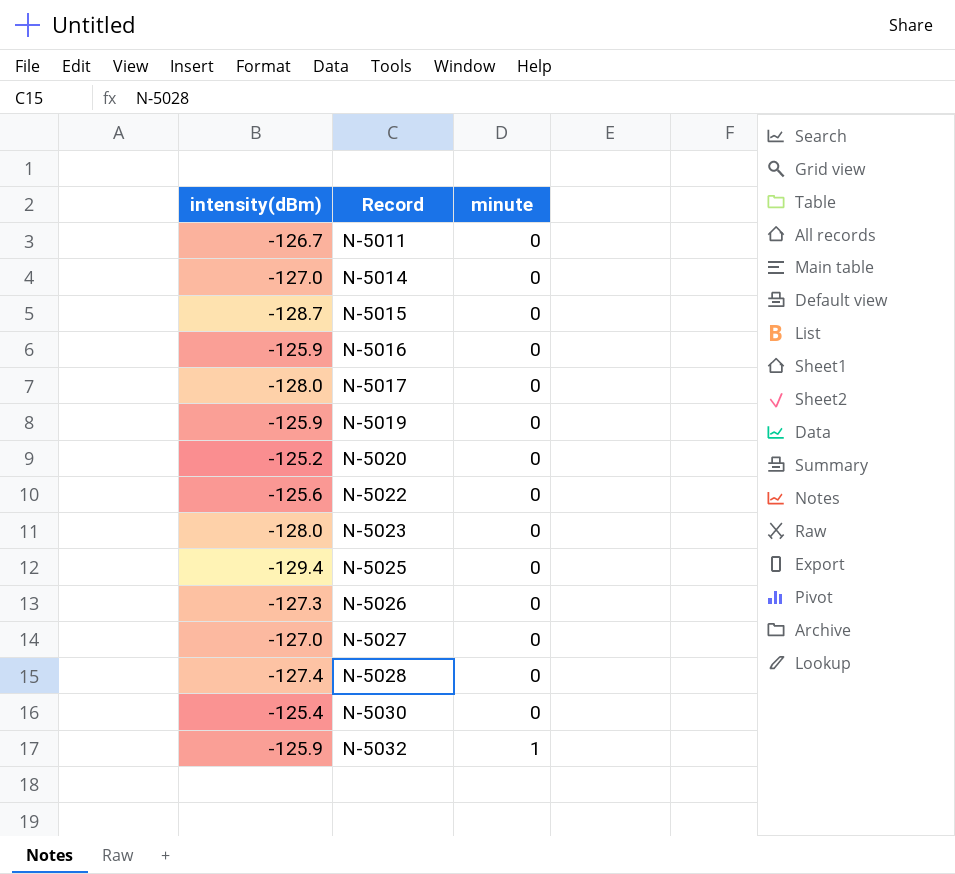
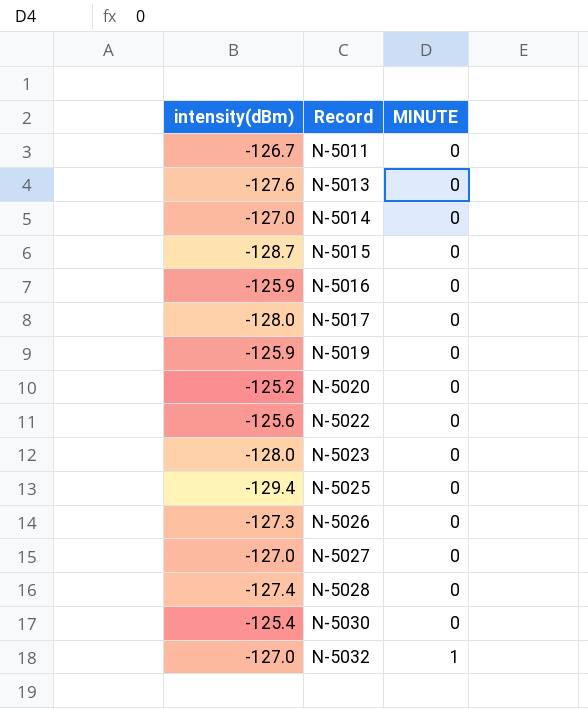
column name: minute -> MINUTE
row N-5013: none -> -127.6 | 0
N-5032 | intensity(dBm): -125.9 -> -127.0

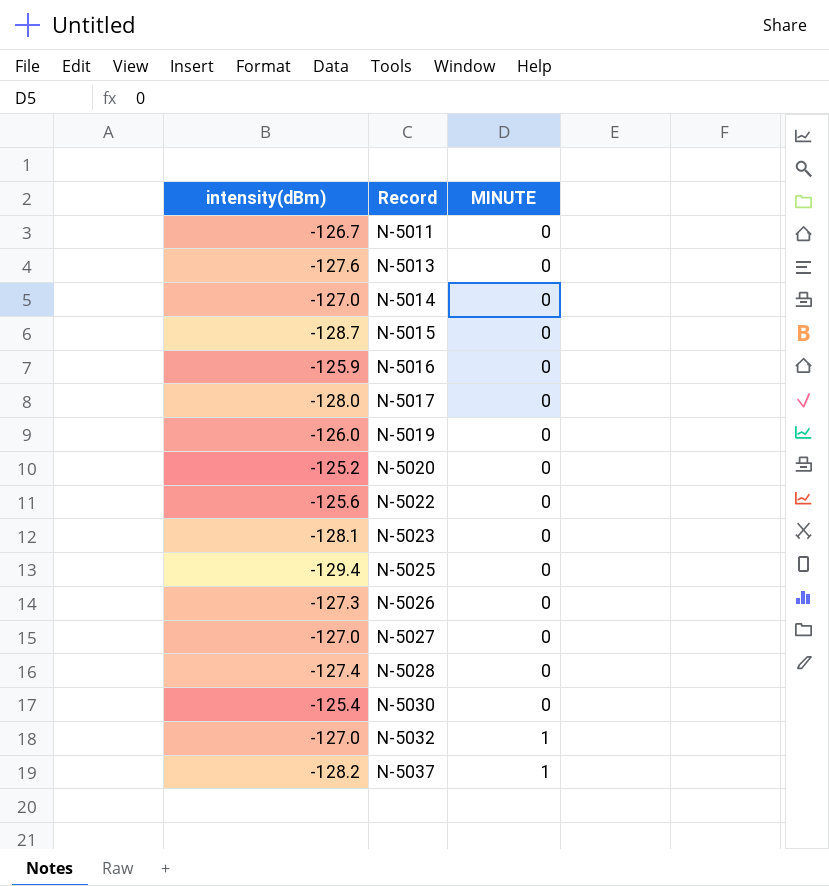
N-5019 | intensity(dBm): -125.9 -> -126.0
N-5023 | intensity(dBm): -128.0 -> -128.1
row N-5037: none -> -128.2 | 1

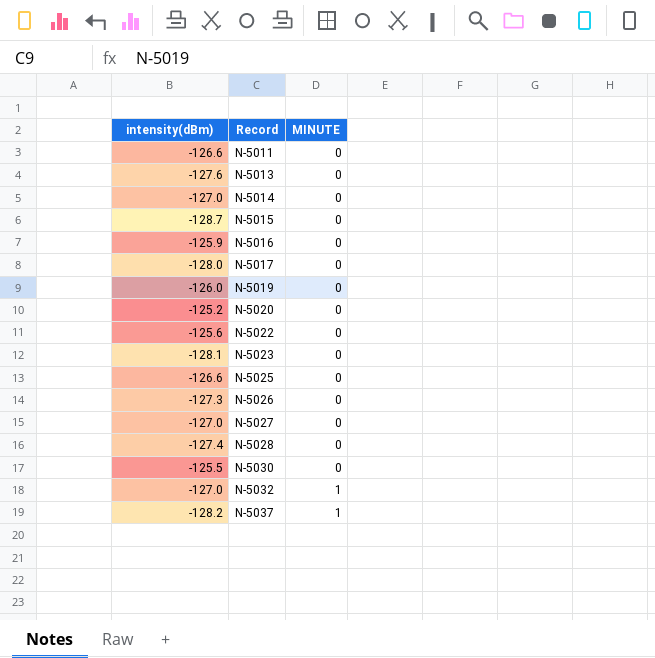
N-5011 | intensity(dBm): -126.7 -> -126.6
N-5025 | intensity(dBm): -129.4 -> -126.6
N-5030 | intensity(dBm): -125.4 -> -125.5

